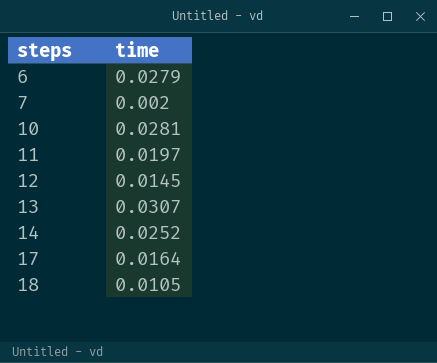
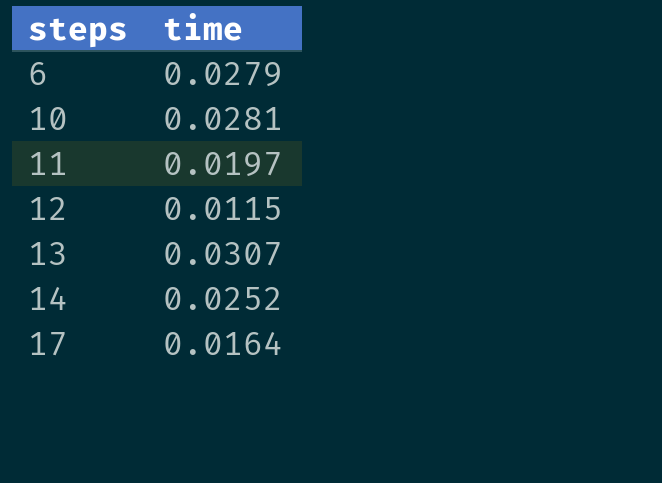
row 7: 0.002 -> none
row 18: 0.0105 -> none
12 | time: 0.0145 -> 0.0115

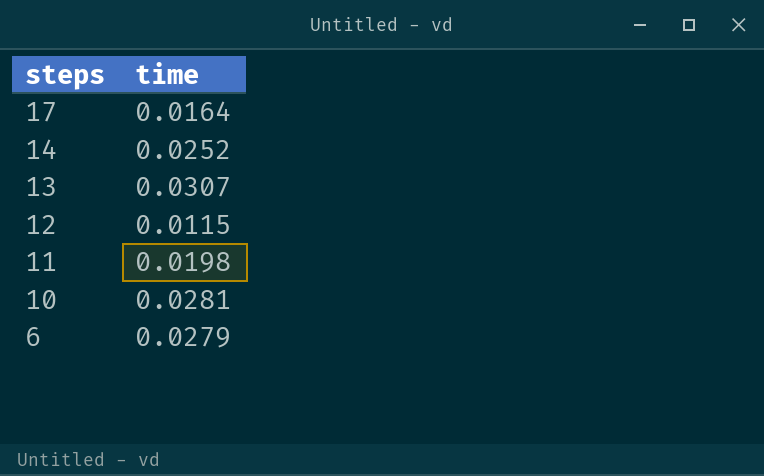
row order: steps ascending -> steps descending
11 | time: 0.0197 -> 0.0198

